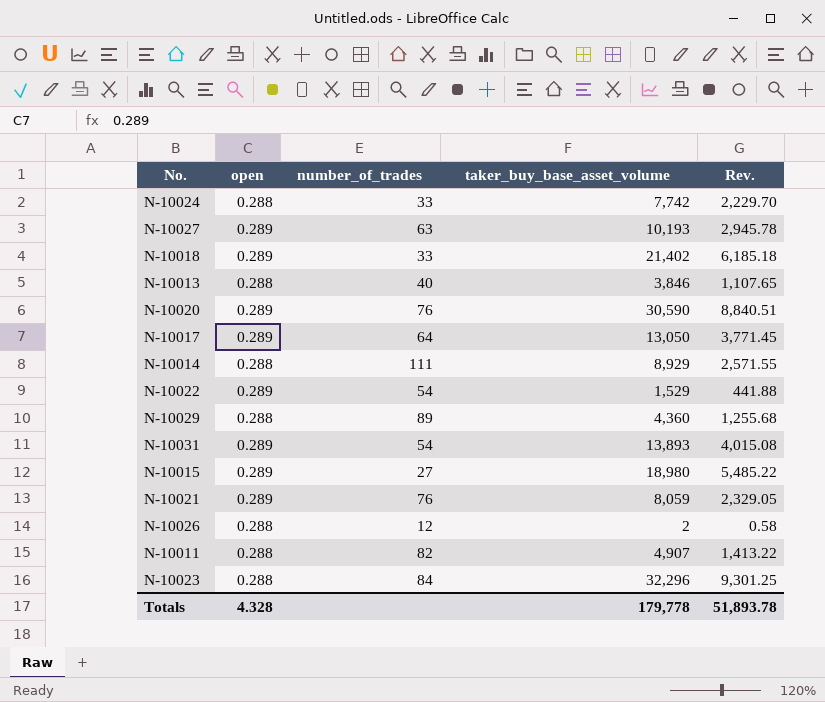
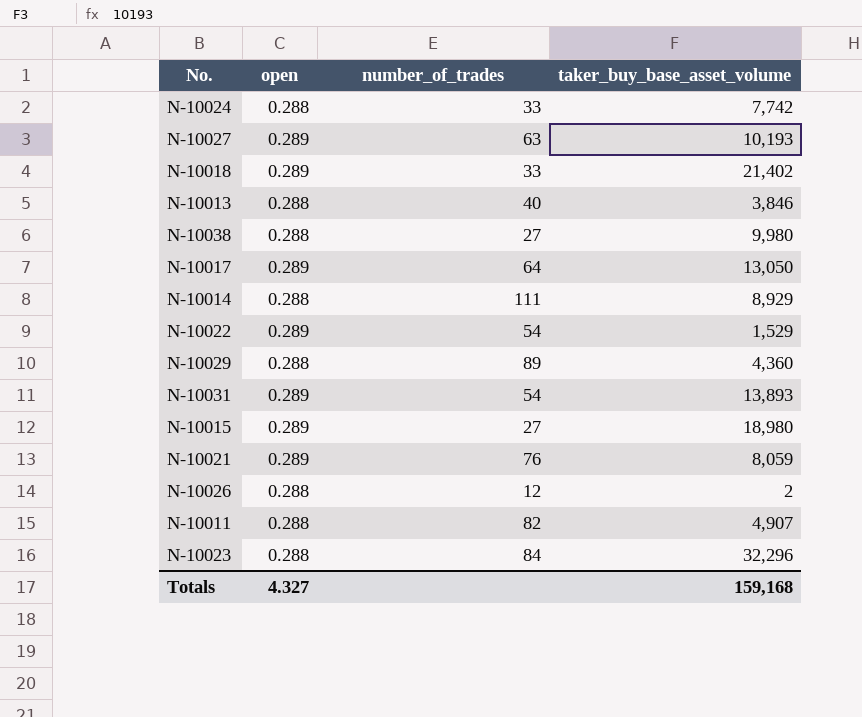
column Rev. | formula: [open] * [taker_buy_base_asset_volume] -> none
row N-10020: 0.289 | 76 | 30,590 | 8,840.51 -> none
row N-10038: none -> 0.288 | 27 | 9,980
Totals | open: 4.328 -> 4.327
Totals | taker_buy_base_asset_volume: 179,778 -> 159,168

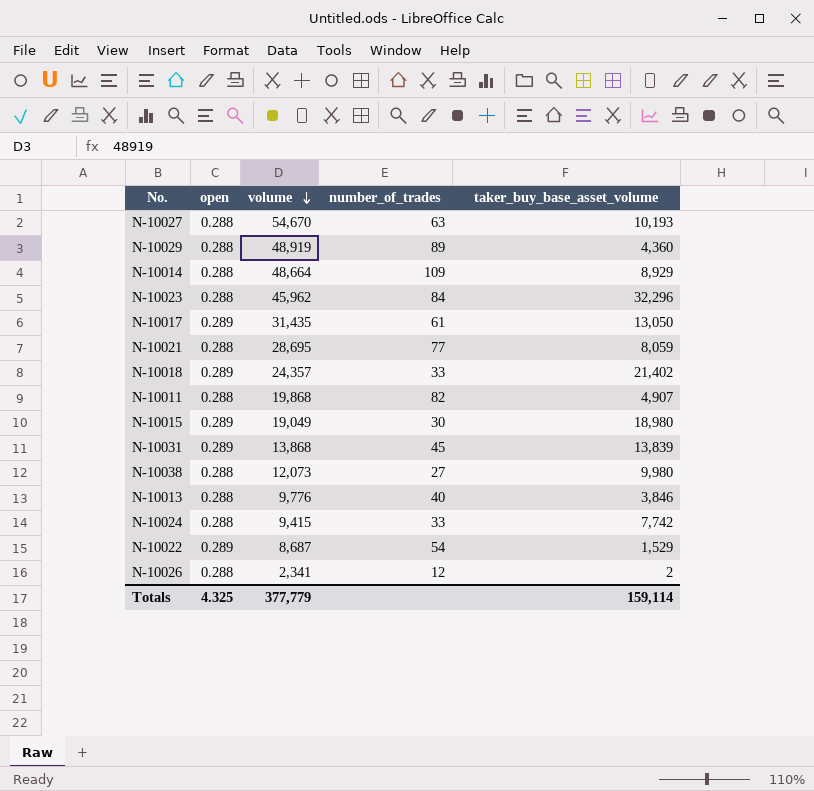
row order: none -> volume descending
column volume | position: none -> 3
N-10027 | open: 0.289 -> 0.288
N-10014 | number_of_trades: 111 -> 109
N-10017 | number_of_trades: 64 -> 61
N-10021 | open: 0.289 -> 0.288
N-10021 | number_of_trades: 76 -> 77
N-10015 | number_of_trades: 27 -> 30
N-10031 | number_of_trades: 54 -> 45
N-10031 | taker_buy_base_asset_volume: 13,893 -> 13,839
Totals | open: 4.327 -> 4.325
Totals | taker_buy_base_asset_volume: 159,168 -> 159,114

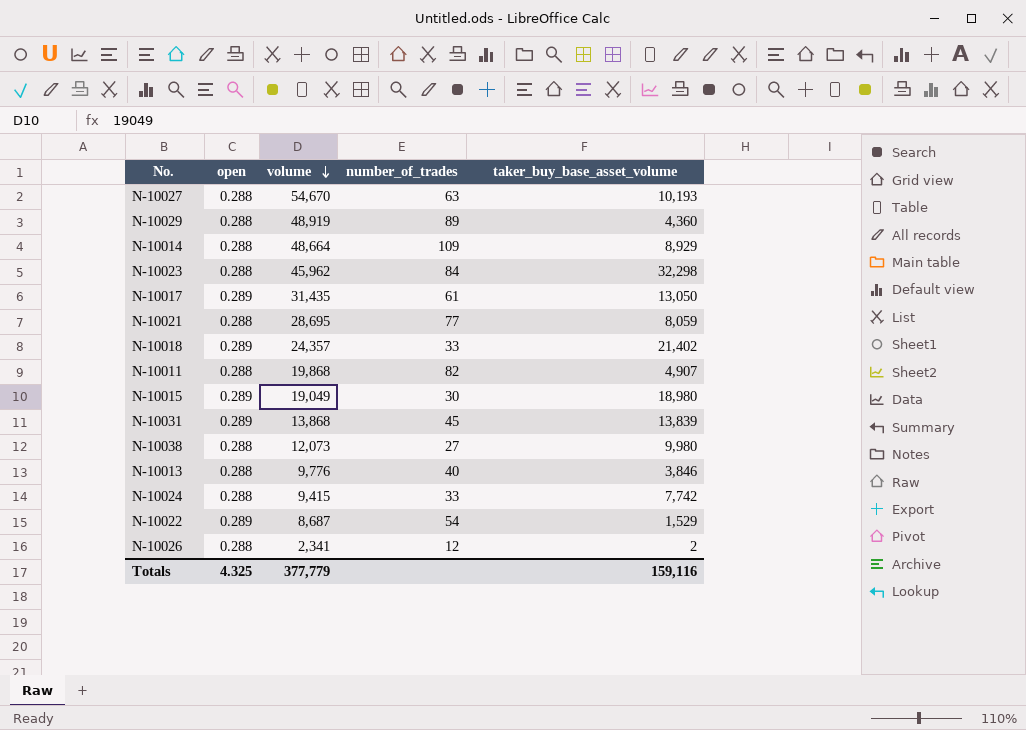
N-10023 | taker_buy_base_asset_volume: 32,296 -> 32,298
Totals | taker_buy_base_asset_volume: 159,114 -> 159,116

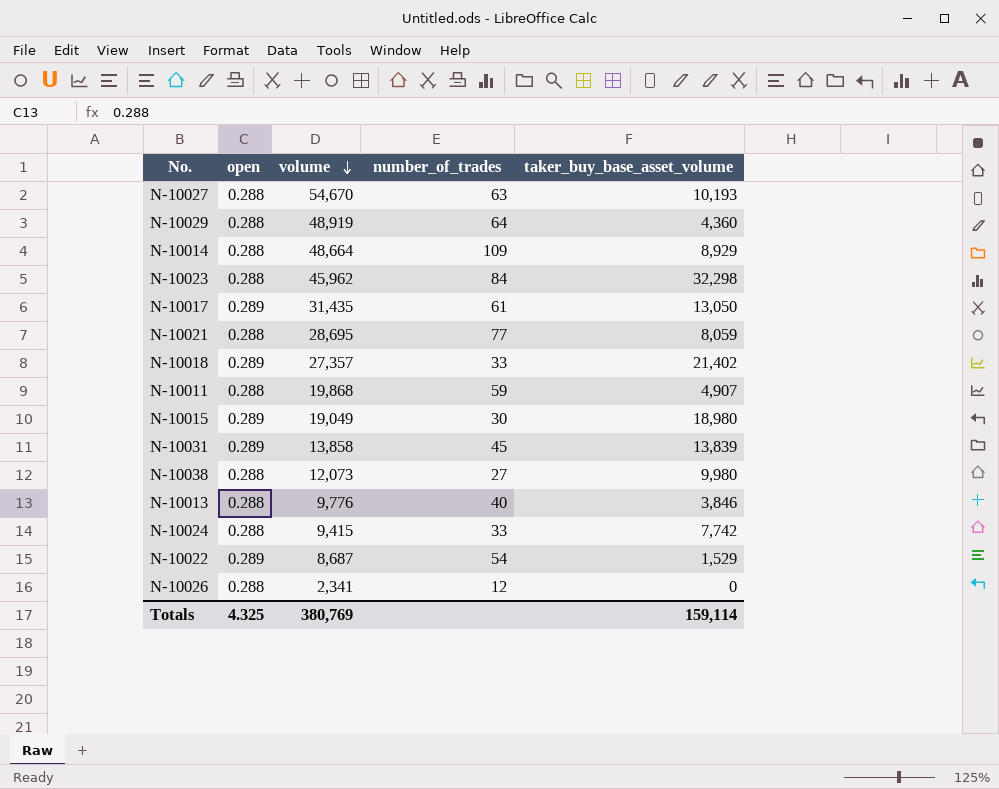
N-10029 | number_of_trades: 89 -> 64
N-10018 | volume: 24,357 -> 27,357
N-10011 | number_of_trades: 82 -> 59
N-10031 | volume: 13,868 -> 13,858
N-10026 | taker_buy_base_asset_volume: 2 -> 0
Totals | volume: 377,779 -> 380,769
Totals | taker_buy_base_asset_volume: 159,116 -> 159,114

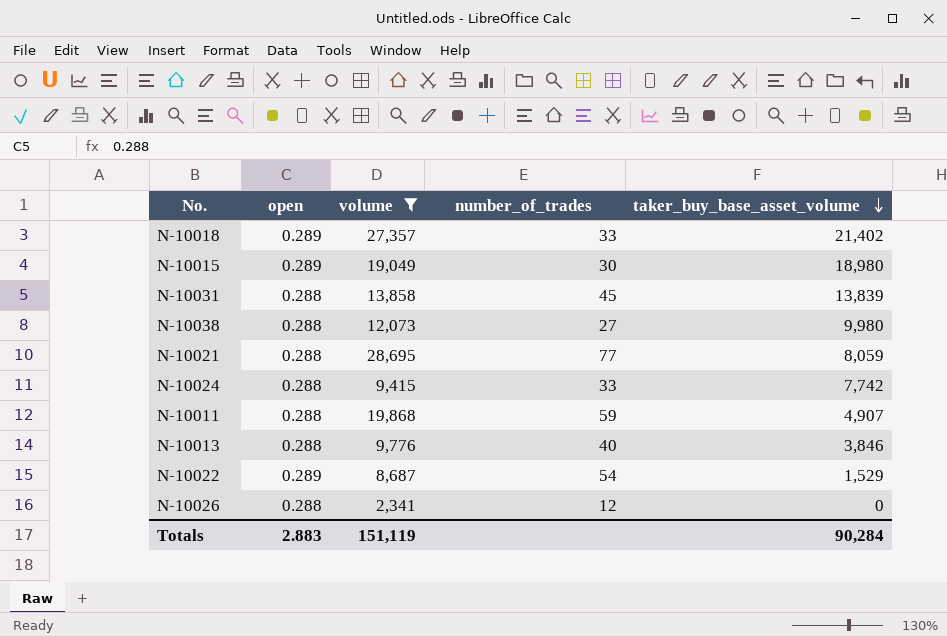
filter: none -> volume <= 28,695
row order: volume descending -> taker_buy_base_asset_volume descending
N-10031 | open: 0.289 -> 0.288
Totals | open: 4.325 -> 2.883
Totals | volume: 380,769 -> 151,119
Totals | taker_buy_base_asset_volume: 159,114 -> 90,284

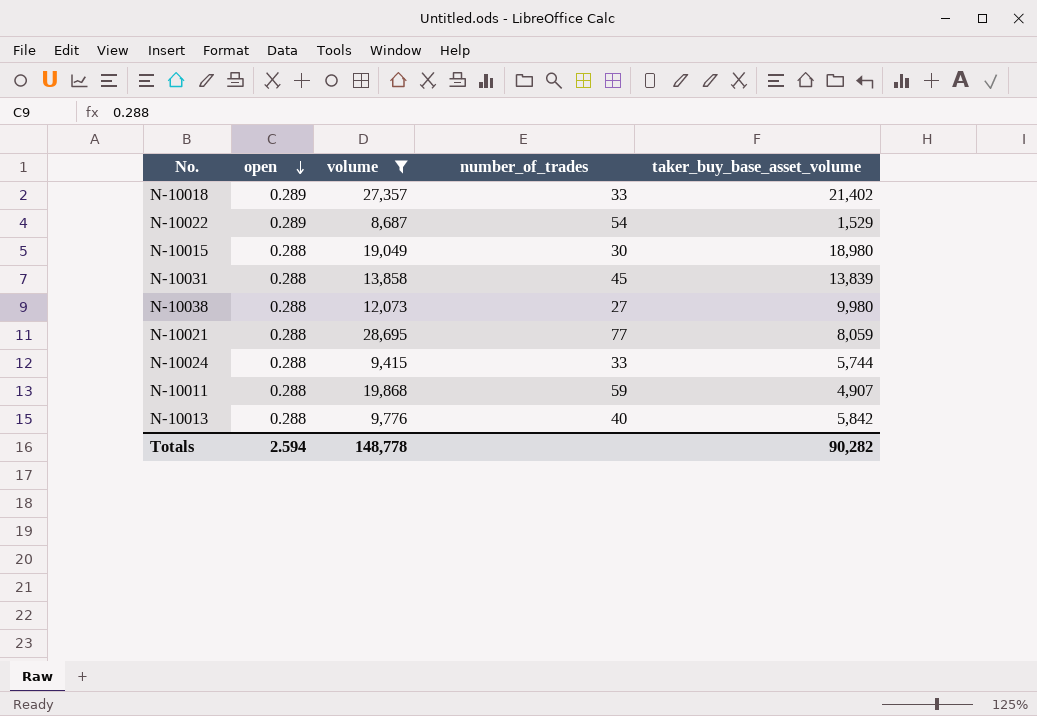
row order: taker_buy_base_asset_volume descending -> open descending
row N-10026: 0.288 | 2,341 | 12 | 0 -> none
N-10015 | open: 0.289 -> 0.288
N-10024 | taker_buy_base_asset_volume: 7,742 -> 5,744
N-10013 | taker_buy_base_asset_volume: 3,846 -> 5,842
Totals | open: 2.883 -> 2.594
Totals | volume: 151,119 -> 148,778
Totals | taker_buy_base_asset_volume: 90,284 -> 90,282

